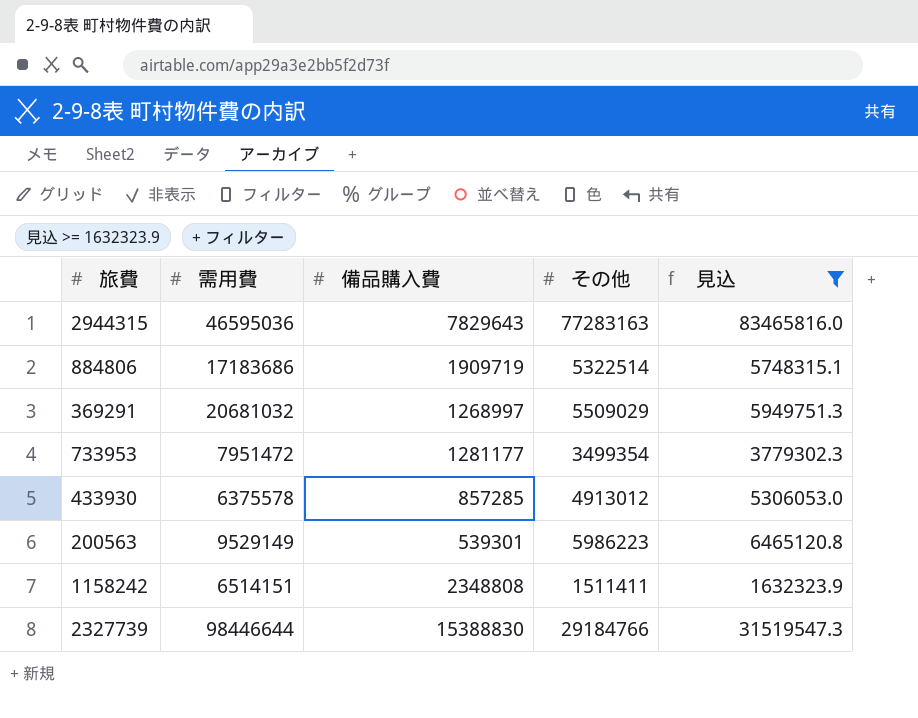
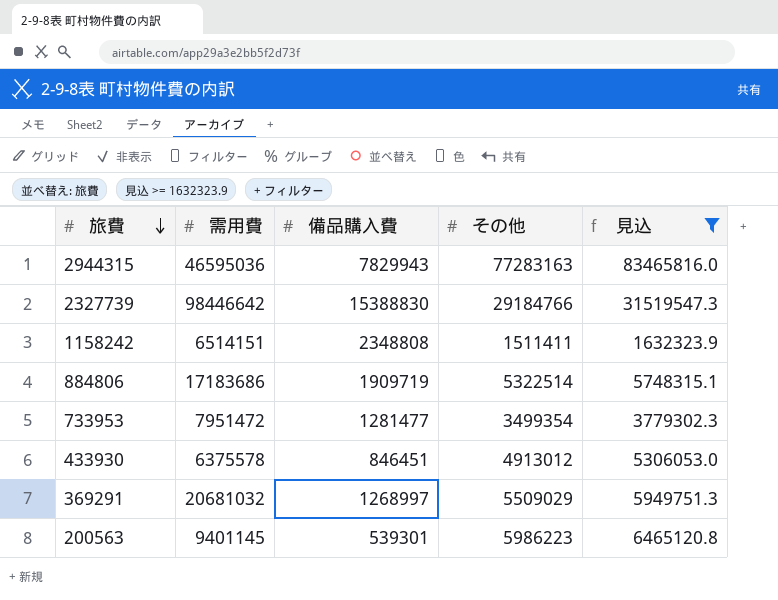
row order: none -> 旅費 descending
2944315 | 備品購入費: 7829643 -> 7829943
2327739 | 需用費: 98446644 -> 98446642
733953 | 備品購入費: 1281177 -> 1281477
433930 | 備品購入費: 857285 -> 846451
200563 | 需用費: 9529149 -> 9401145

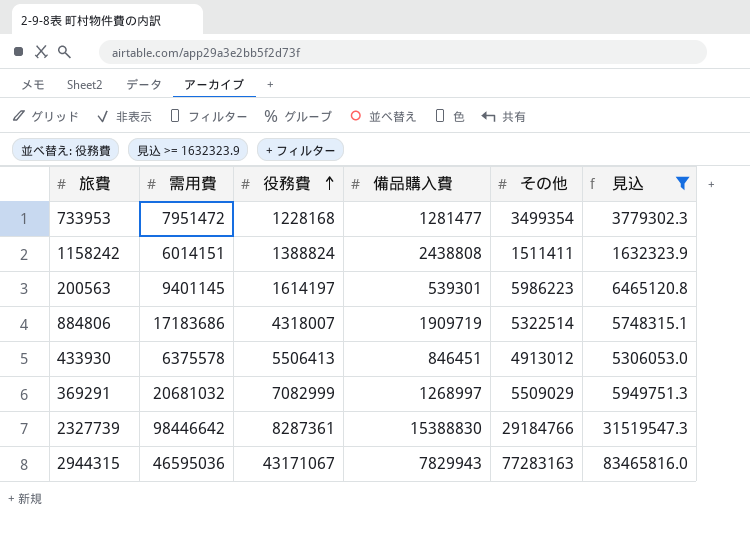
row order: 旅費 descending -> 役務費 ascending
column 役務費 | position: none -> 3
1158242 | 需用費: 6514151 -> 6014151
1158242 | 備品購入費: 2348808 -> 2438808

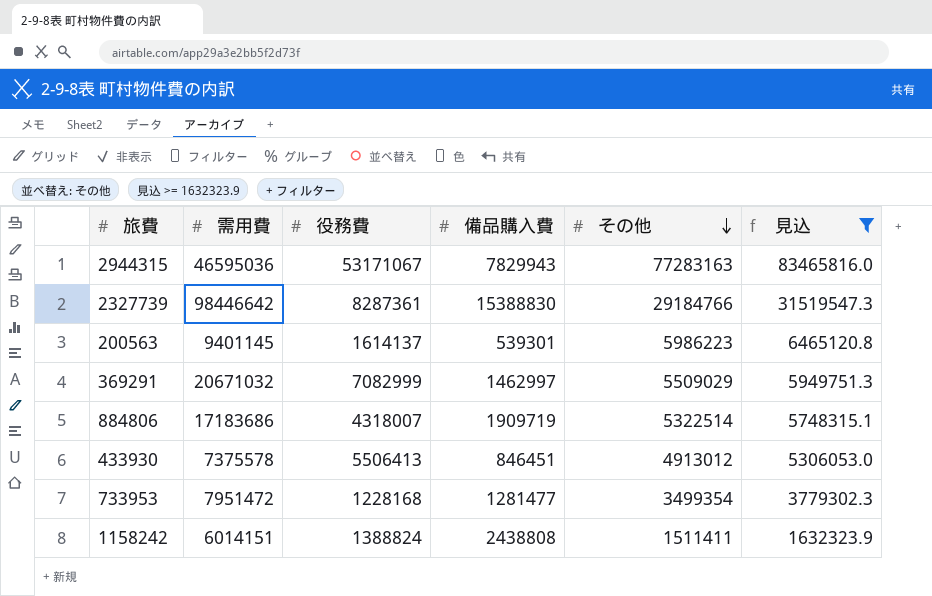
row order: 役務費 ascending -> その他 descending
2944315 | 役務費: 43171067 -> 53171067
200563 | 役務費: 1614197 -> 1614137
369291 | 需用費: 20681032 -> 20671032
369291 | 備品購入費: 1268997 -> 1462997
433930 | 需用費: 6375578 -> 7375578

